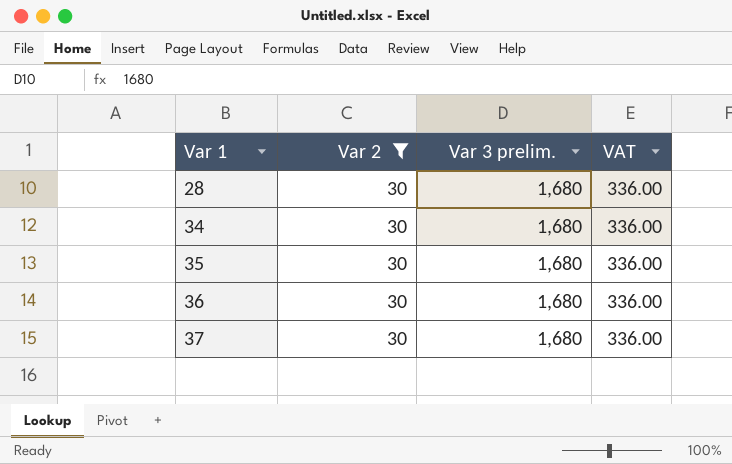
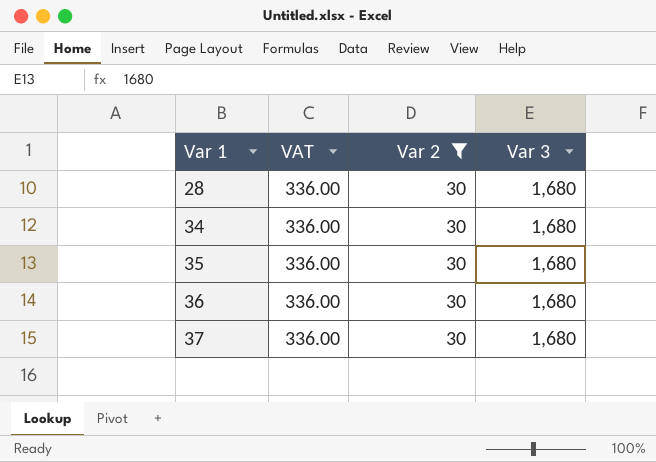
column VAT | position: 4 -> 2
column name: Var 3 prelim. -> Var 3

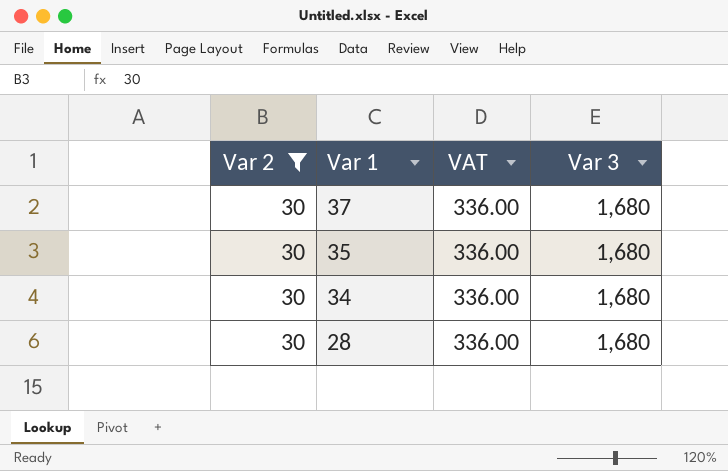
row order: Var 1 ascending -> Var 1 descending
column Var 2 | position: 3 -> 1
row 36: 336.00 | 30 | 1,680 -> none

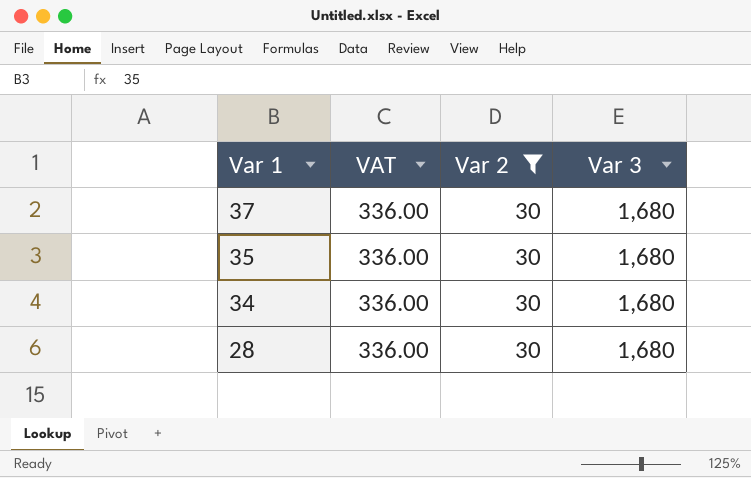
column Var 2 | position: 1 -> 3

